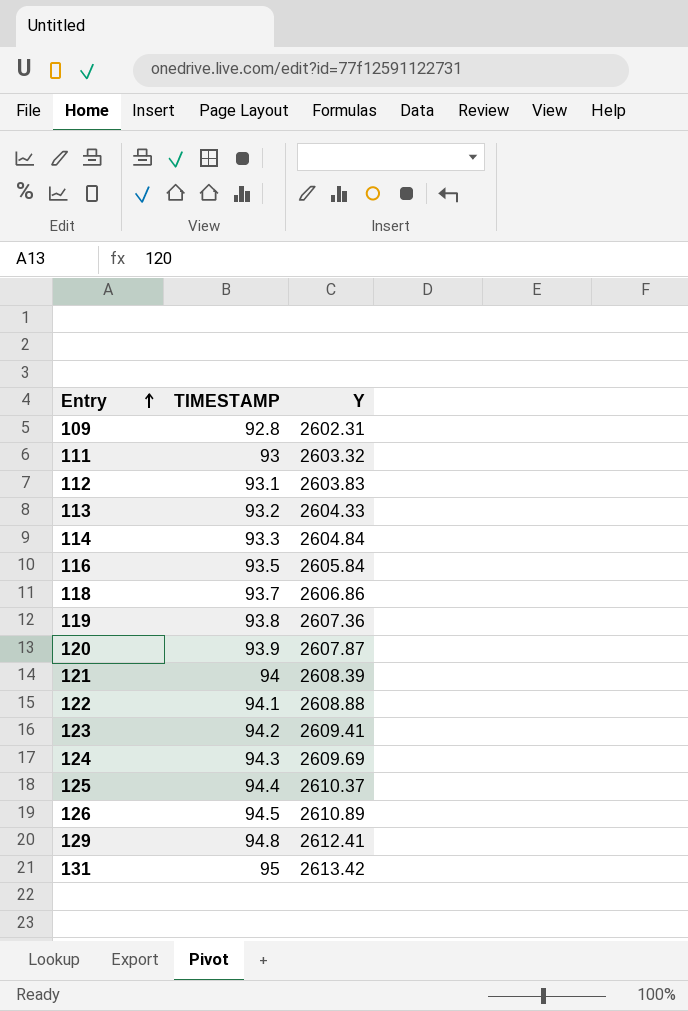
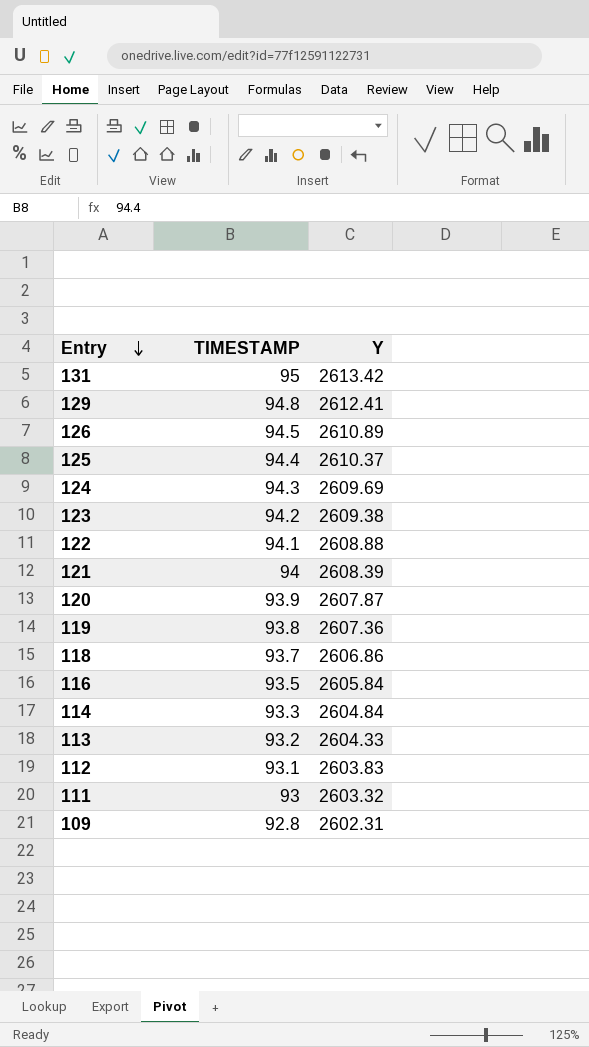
row order: Entry ascending -> Entry descending
123 | Y: 2609.41 -> 2609.38

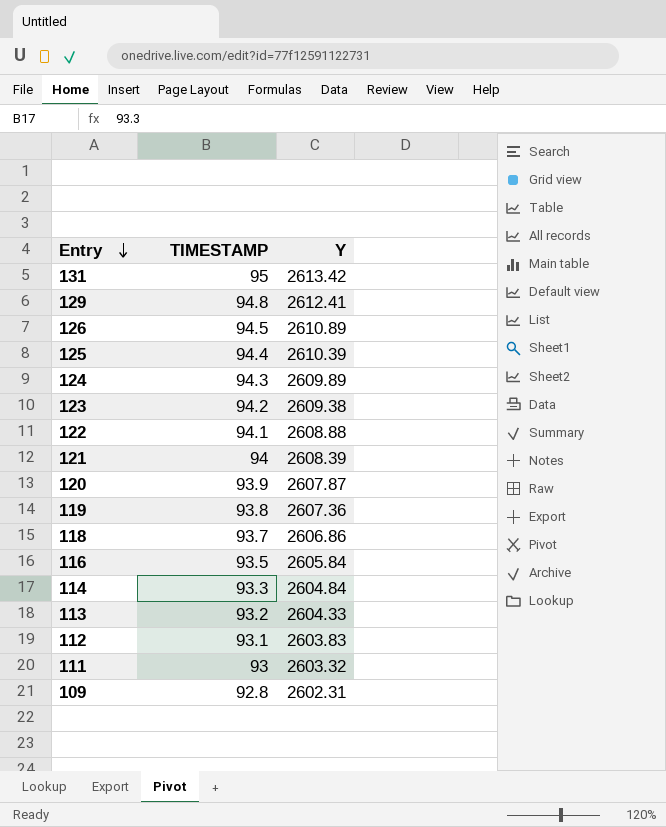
125 | Y: 2610.37 -> 2610.39
124 | Y: 2609.69 -> 2609.89

